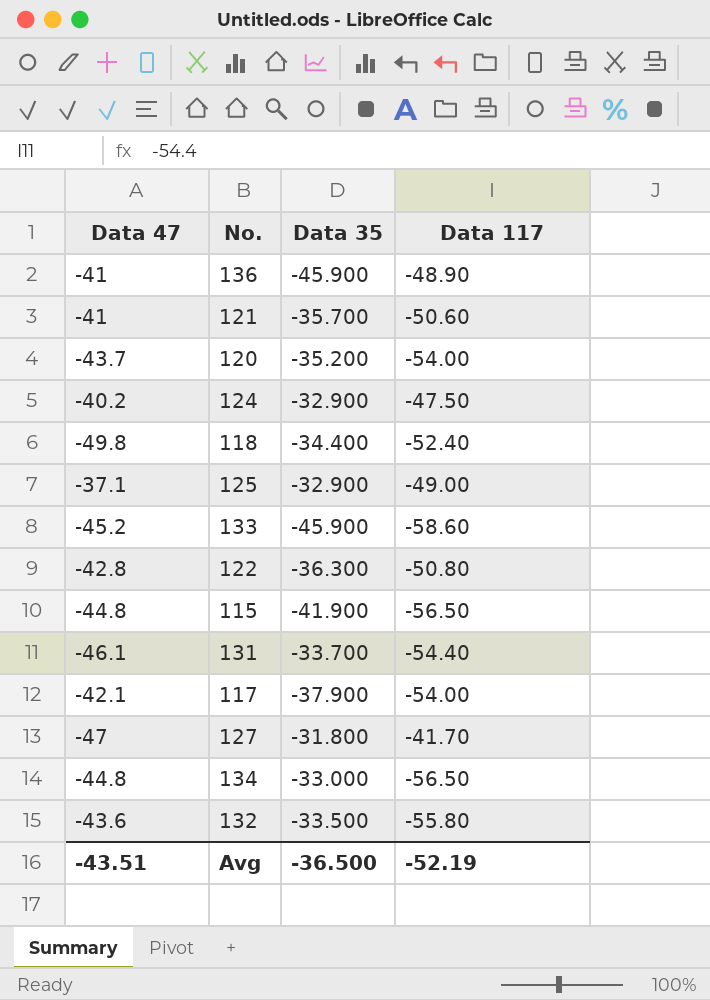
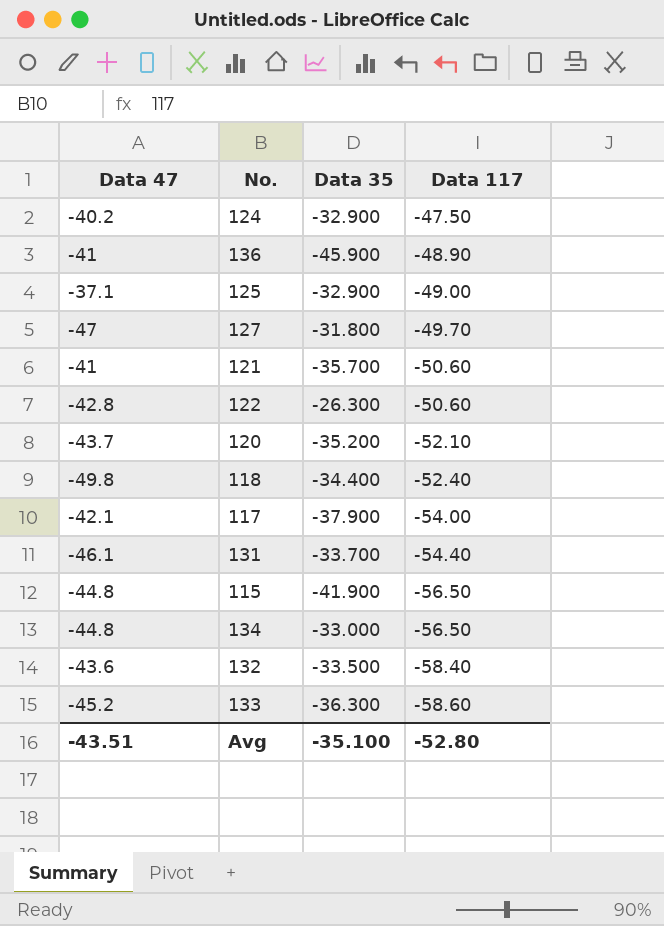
row order: none -> Data 117 descending
127 | Data 117: -41.70 -> -49.70
122 | Data 35: -36.300 -> -26.300
122 | Data 117: -50.80 -> -50.60
120 | Data 117: -54.00 -> -52.10
132 | Data 117: -55.80 -> -58.40
133 | Data 35: -45.900 -> -36.300
Avg | Data 35: -36.500 -> -35.100
Avg | Data 117: -52.19 -> -52.80

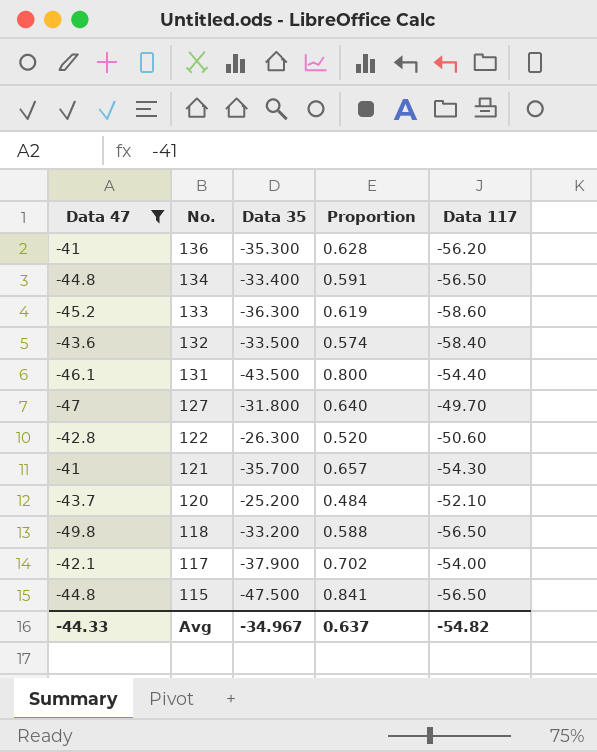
filter: none -> Data 47 <= -41
row order: Data 117 descending -> No. descending
column Proportion | formula: none -> [Data 35] / [Data 117]
136 | Data 35: -45.900 -> -35.300
136 | Data 117: -48.90 -> -56.20
134 | Data 35: -33.000 -> -33.400
131 | Data 35: -33.700 -> -43.500
121 | Data 117: -50.60 -> -54.30
120 | Data 35: -35.200 -> -25.200
118 | Data 35: -34.400 -> -33.200
118 | Data 117: -52.40 -> -56.50
115 | Data 35: -41.900 -> -47.500
Avg | Data 47: -43.51 -> -44.33
Avg | Data 35: -35.100 -> -34.967
Avg | Data 117: -52.80 -> -54.82

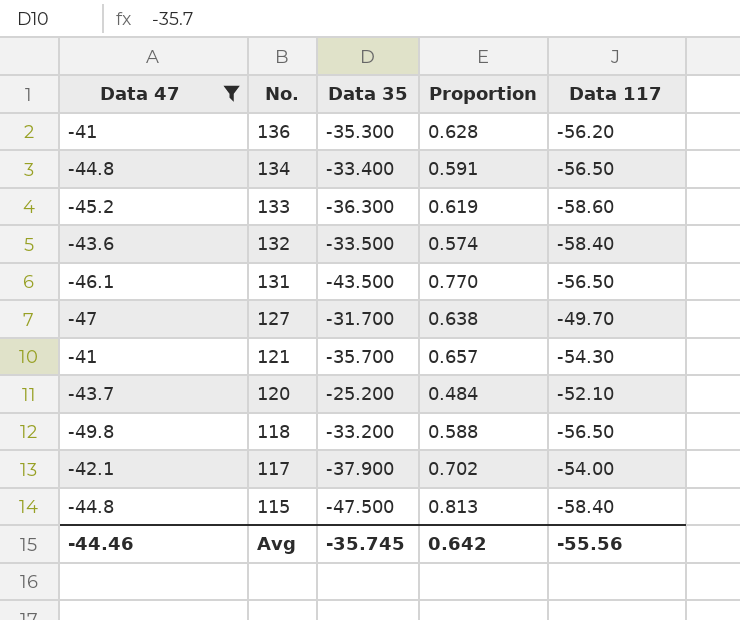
row 122: -42.8 | -26.300 | 0.520 | -50.60 -> none
131 | Proportion: 0.800 -> 0.770
131 | Data 117: -54.40 -> -56.50
127 | Data 35: -31.800 -> -31.700
127 | Proportion: 0.640 -> 0.638
115 | Proportion: 0.841 -> 0.813
115 | Data 117: -56.50 -> -58.40
Avg | Data 47: -44.33 -> -44.46
Avg | Data 35: -34.967 -> -35.745
Avg | Proportion: 0.637 -> 0.642
Avg | Data 117: -54.82 -> -55.56

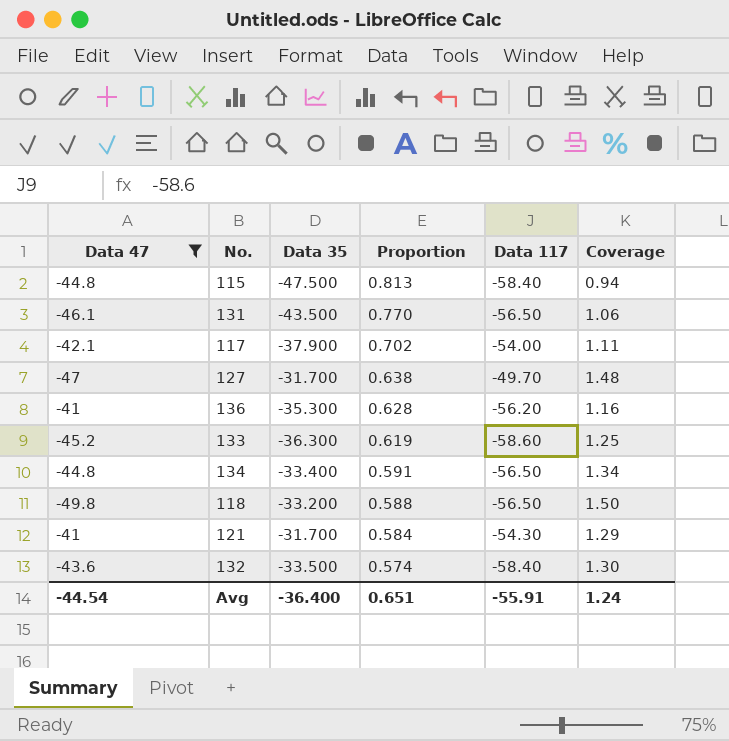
row order: No. descending -> Proportion descending
column Coverage | formula: none -> [Data 47] / [Data 35]
row 120: -43.7 | -25.200 | 0.484 | -52.10 -> none
121 | Data 35: -35.700 -> -31.700
121 | Proportion: 0.657 -> 0.584
Avg | Data 47: -44.46 -> -44.54
Avg | Data 35: -35.745 -> -36.400
Avg | Proportion: 0.642 -> 0.651
Avg | Data 117: -55.56 -> -55.91

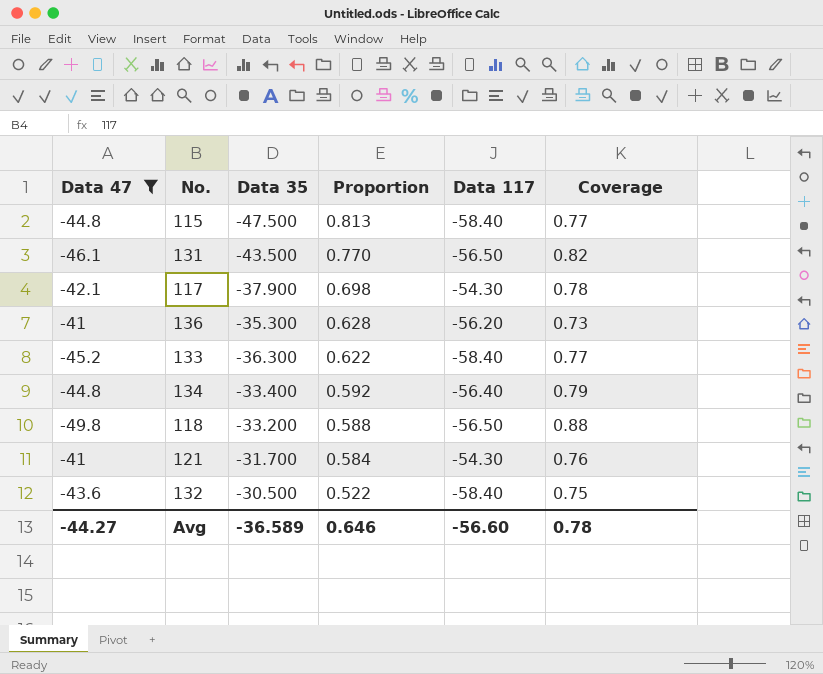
column Coverage | formula: [Data 47] / [Data 35] -> [Data 47] / [Data 117]
row 127: -47 | -31.700 | 0.638 | -49.70 | 1.48 -> none
117 | Proportion: 0.702 -> 0.698
117 | Data 117: -54.00 -> -54.30
133 | Proportion: 0.619 -> 0.622
133 | Data 117: -58.60 -> -58.40
134 | Proportion: 0.591 -> 0.592
134 | Data 117: -56.50 -> -56.40
132 | Data 35: -33.500 -> -30.500
132 | Proportion: 0.574 -> 0.522
Avg | Data 47: -44.54 -> -44.27
Avg | Data 35: -36.400 -> -36.589
Avg | Proportion: 0.651 -> 0.646
Avg | Data 117: -55.91 -> -56.60
Avg | Coverage: 1.24 -> 0.78

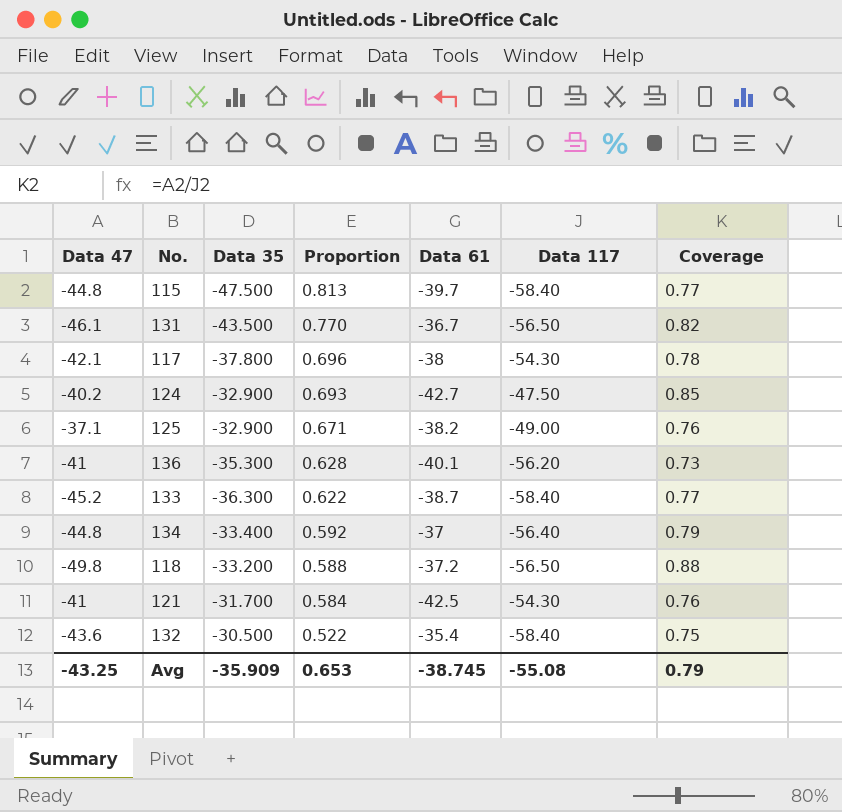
filter: Data 47 <= -41 -> none
column Data 61 | position: none -> 5
117 | Data 35: -37.900 -> -37.800
117 | Proportion: 0.698 -> 0.696
Avg | Data 47: -44.27 -> -43.25
Avg | Data 35: -36.589 -> -35.909
Avg | Proportion: 0.646 -> 0.653
Avg | Data 117: -56.60 -> -55.08
Avg | Coverage: 0.78 -> 0.79

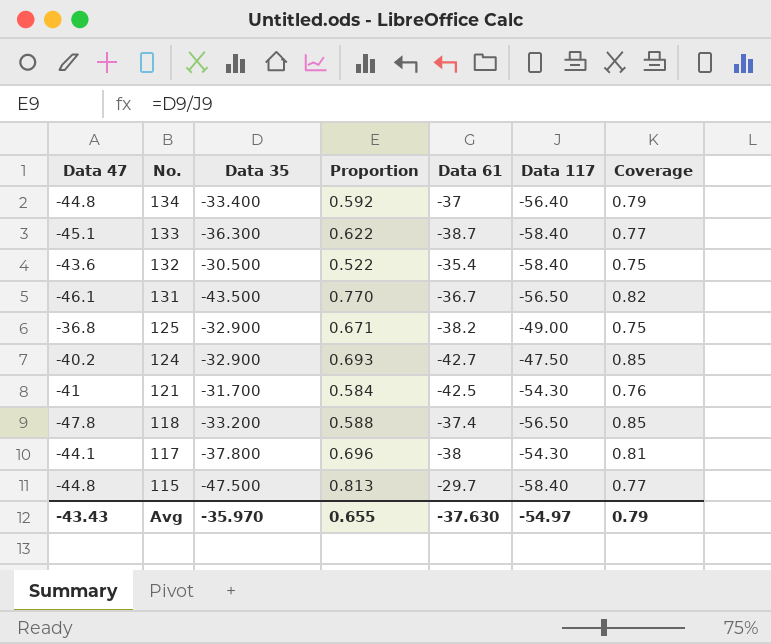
row order: Proportion descending -> No. descending
row 136: -41 | -35.300 | 0.628 | -40.1 | -56.20 | 0.73 -> none
133 | Data 47: -45.2 -> -45.1
125 | Data 47: -37.1 -> -36.8
125 | Coverage: 0.76 -> 0.75
118 | Data 47: -49.8 -> -47.8
118 | Data 61: -37.2 -> -37.4
118 | Coverage: 0.88 -> 0.85
117 | Data 47: -42.1 -> -44.1
117 | Coverage: 0.78 -> 0.81
115 | Data 61: -39.7 -> -29.7
Avg | Data 47: -43.25 -> -43.43
Avg | Data 35: -35.909 -> -35.970
Avg | Proportion: 0.653 -> 0.655
Avg | Data 61: -38.745 -> -37.630
Avg | Data 117: -55.08 -> -54.97

